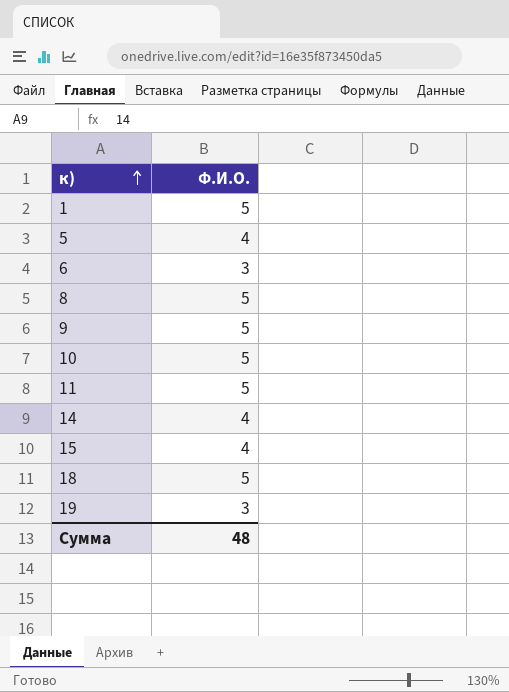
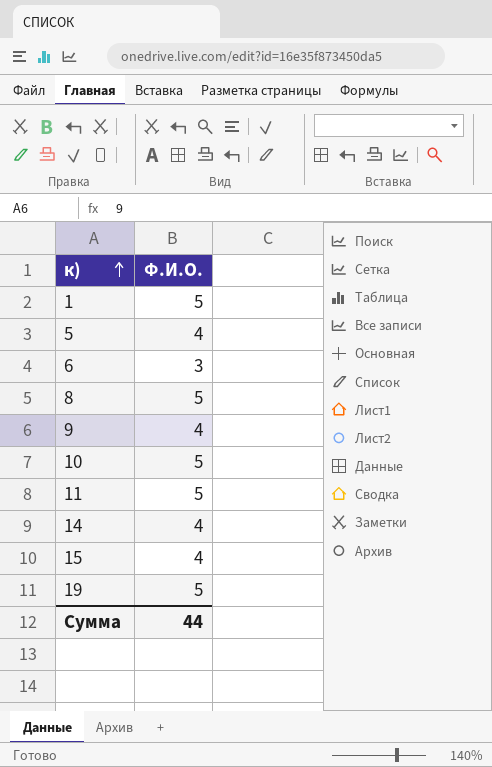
row 18: 5 -> none
9 | Ф.И.О.: 5 -> 4
19 | Ф.И.О.: 3 -> 5
Сумма | Ф.И.О.: 48 -> 44

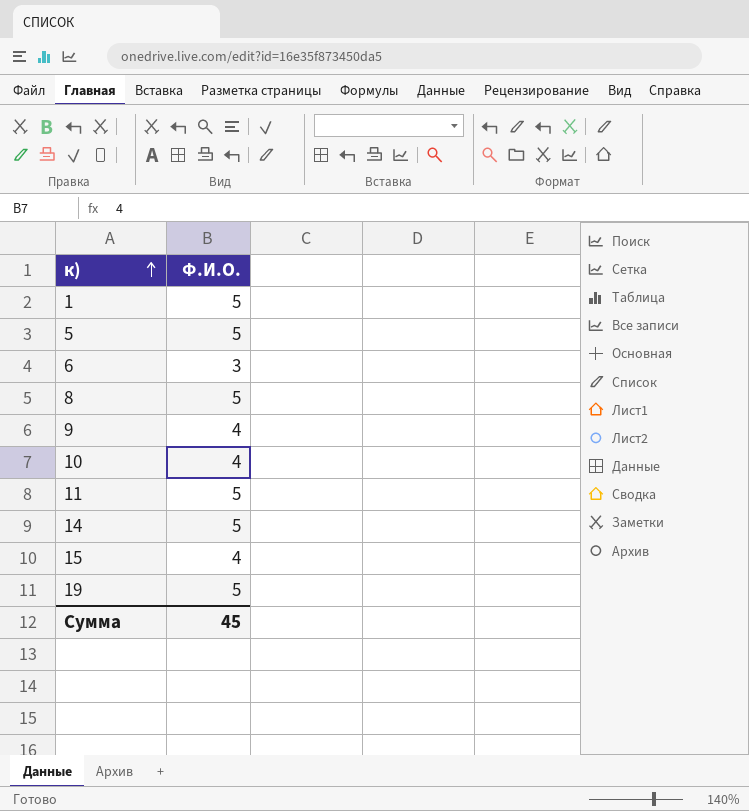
5 | Ф.И.О.: 4 -> 5
10 | Ф.И.О.: 5 -> 4
14 | Ф.И.О.: 4 -> 5
Сумма | Ф.И.О.: 44 -> 45

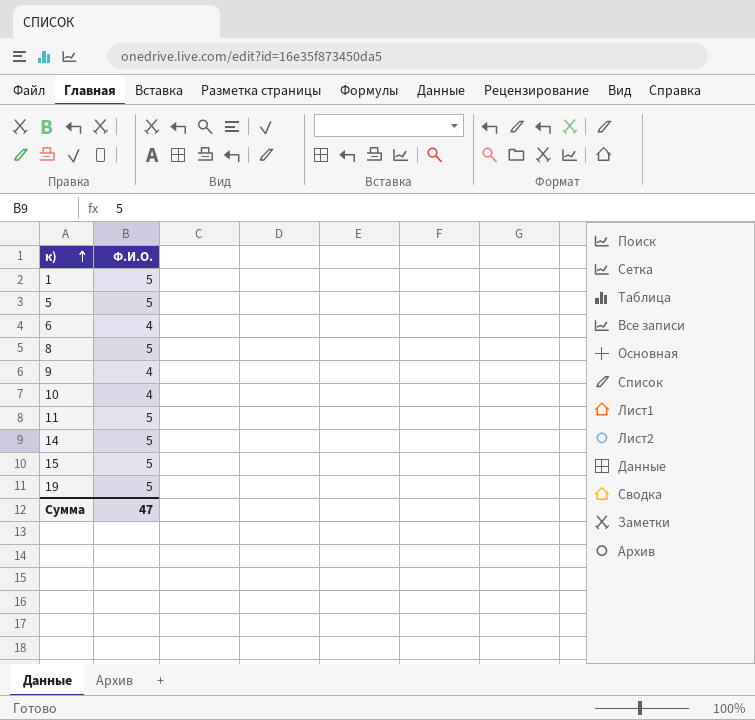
6 | Ф.И.О.: 3 -> 4
15 | Ф.И.О.: 4 -> 5
Сумма | Ф.И.О.: 45 -> 47

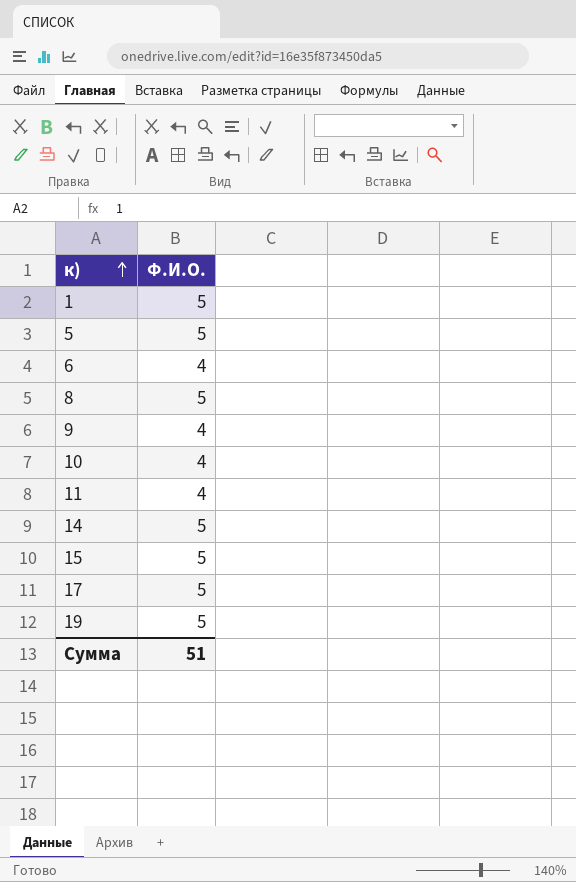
11 | Ф.И.О.: 5 -> 4
row 17: none -> 5
Сумма | Ф.И.О.: 47 -> 51

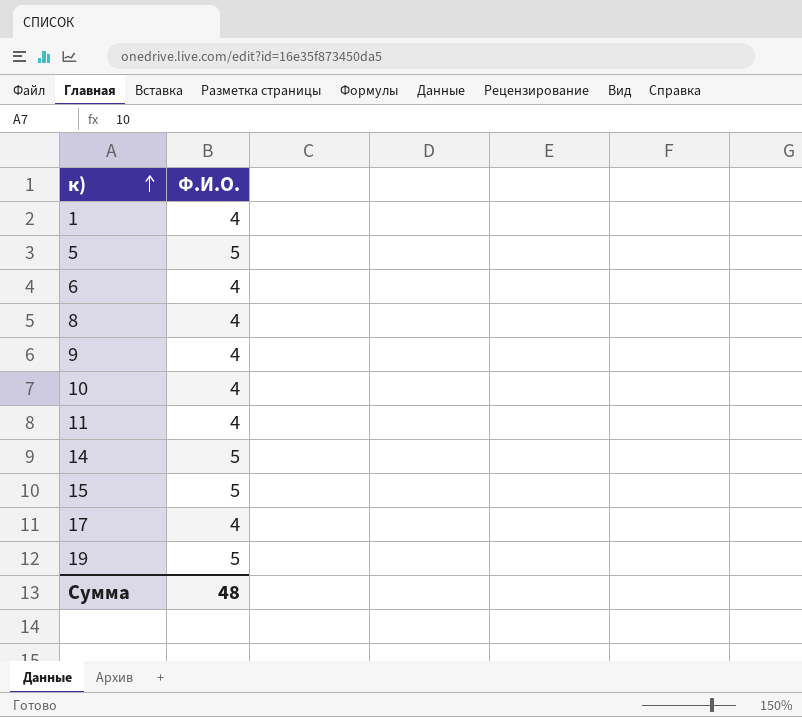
1 | Ф.И.О.: 5 -> 4
8 | Ф.И.О.: 5 -> 4
17 | Ф.И.О.: 5 -> 4
Сумма | Ф.И.О.: 51 -> 48

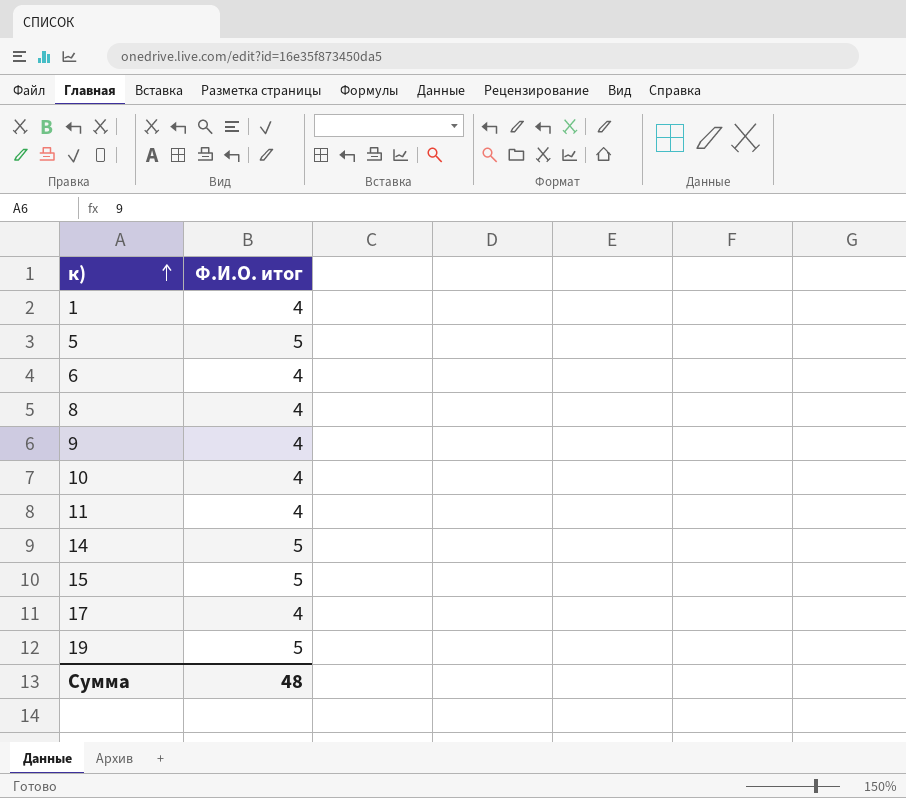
column name: Ф.И.О. -> Ф.И.О. итог

